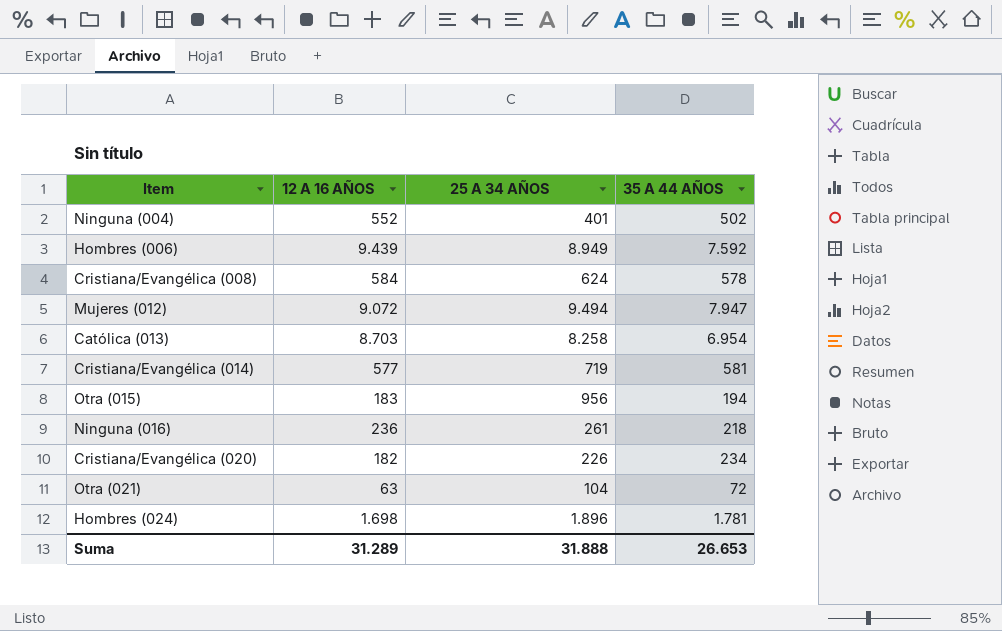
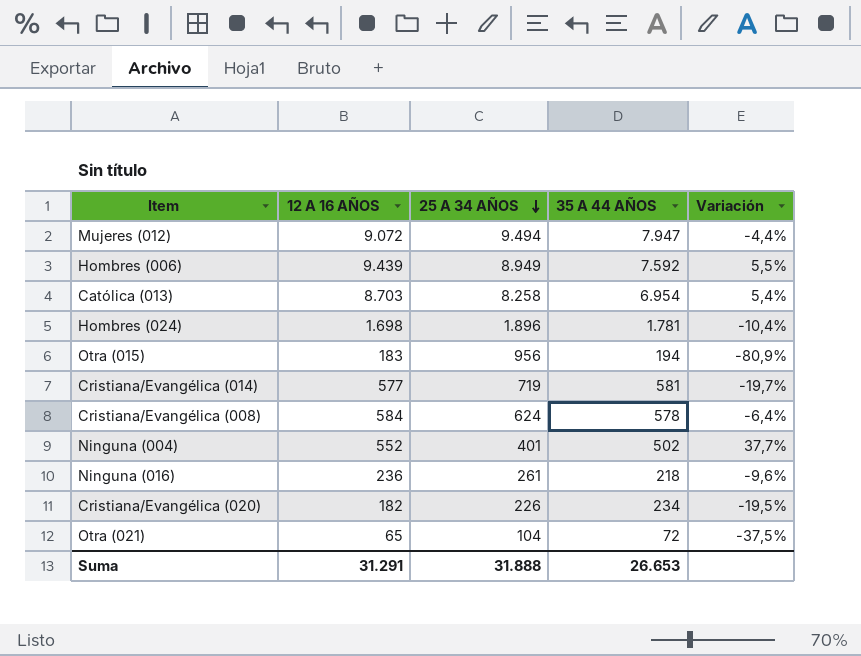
row order: none -> 25 A 34 AÑOS descending
column Variación | formula: none -> ([12 A 16 AÑOS] - [25 A 34 AÑOS]) / [25 A 34 AÑOS]
Otra (021) | 12 A 16 AÑOS: 63 -> 65
Suma | 12 A 16 AÑOS: 31.289 -> 31.291

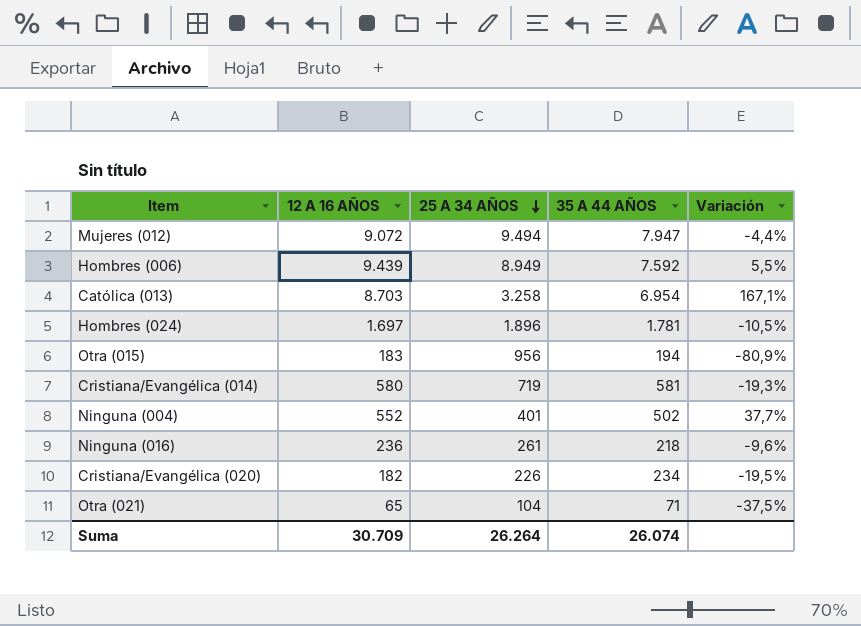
row Cristiana/Evangélica (008): 584 | 624 | 578 | -6,4% -> none
Católica (013) | 25 A 34 AÑOS: 8.258 -> 3.258
Católica (013) | Variación: 5,4% -> 167,1%
Hombres (024) | 12 A 16 AÑOS: 1.698 -> 1.697
Hombres (024) | Variación: -10,4% -> -10,5%
Cristiana/Evangélica (014) | 12 A 16 AÑOS: 577 -> 580
Cristiana/Evangélica (014) | Variación: -19,7% -> -19,3%
Otra (021) | 35 A 44 AÑOS: 72 -> 71
Suma | 12 A 16 AÑOS: 31.291 -> 30.709
Suma | 25 A 34 AÑOS: 31.888 -> 26.264
Suma | 35 A 44 AÑOS: 26.653 -> 26.074

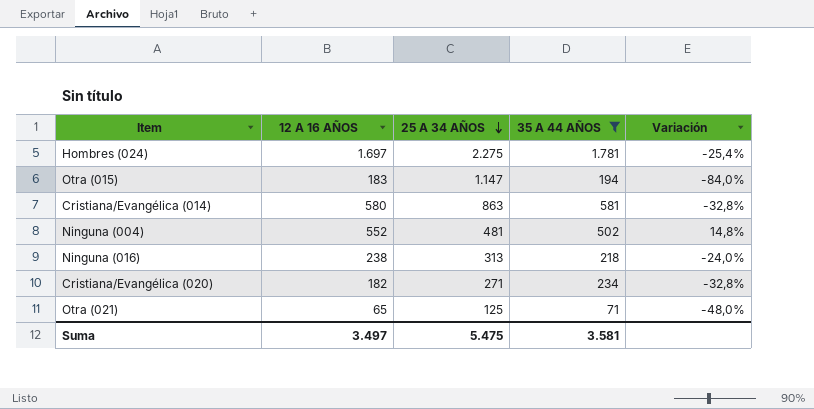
filter: none -> 35 A 44 AÑOS <= 1.781
Hombres (024) | 25 A 34 AÑOS: 1.896 -> 2.275
Hombres (024) | Variación: -10,5% -> -25,4%
Otra (015) | 25 A 34 AÑOS: 956 -> 1.147
Otra (015) | Variación: -80,9% -> -84,0%
Cristiana/Evangélica (014) | 25 A 34 AÑOS: 719 -> 863
Cristiana/Evangélica (014) | Variación: -19,3% -> -32,8%
Ninguna (004) | 25 A 34 AÑOS: 401 -> 481
Ninguna (004) | Variación: 37,7% -> 14,8%
Ninguna (016) | 12 A 16 AÑOS: 236 -> 238
Ninguna (016) | 25 A 34 AÑOS: 261 -> 313
Ninguna (016) | Variación: -9,6% -> -24,0%
Cristiana/Evangélica (020) | 25 A 34 AÑOS: 226 -> 271
Cristiana/Evangélica (020) | Variación: -19,5% -> -32,8%
Otra (021) | 25 A 34 AÑOS: 104 -> 125
Otra (021) | Variación: -37,5% -> -48,0%
Suma | 12 A 16 AÑOS: 30.709 -> 3.497
Suma | 25 A 34 AÑOS: 26.264 -> 5.475
Suma | 35 A 44 AÑOS: 26.074 -> 3.581

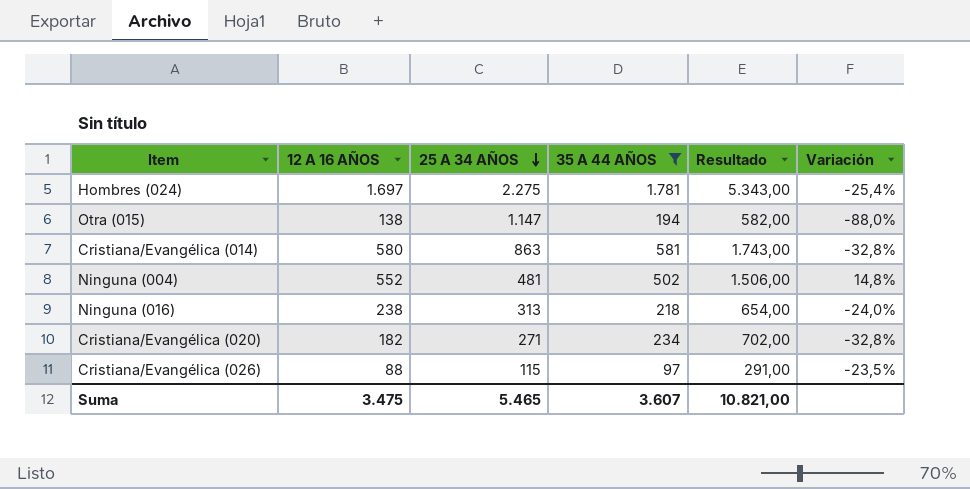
column Resultado | formula: none -> [35 A 44 AÑOS] * 3
row Otra (021): 65 | 125 | 71 | -48,0% -> none
Otra (015) | 12 A 16 AÑOS: 183 -> 138
Otra (015) | Variación: -84,0% -> -88,0%
row Cristiana/Evangélica (026): none -> 88 | 115 | 97 | 291,00 | -23,5%
Suma | 12 A 16 AÑOS: 3.497 -> 3.475
Suma | 25 A 34 AÑOS: 5.475 -> 5.465
Suma | 35 A 44 AÑOS: 3.581 -> 3.607

